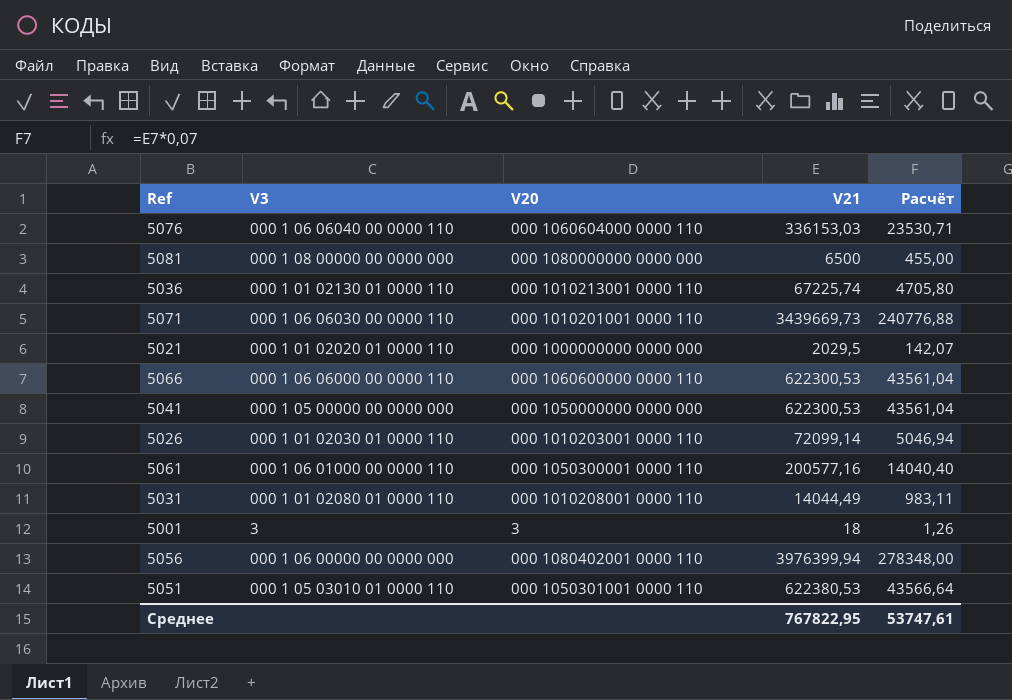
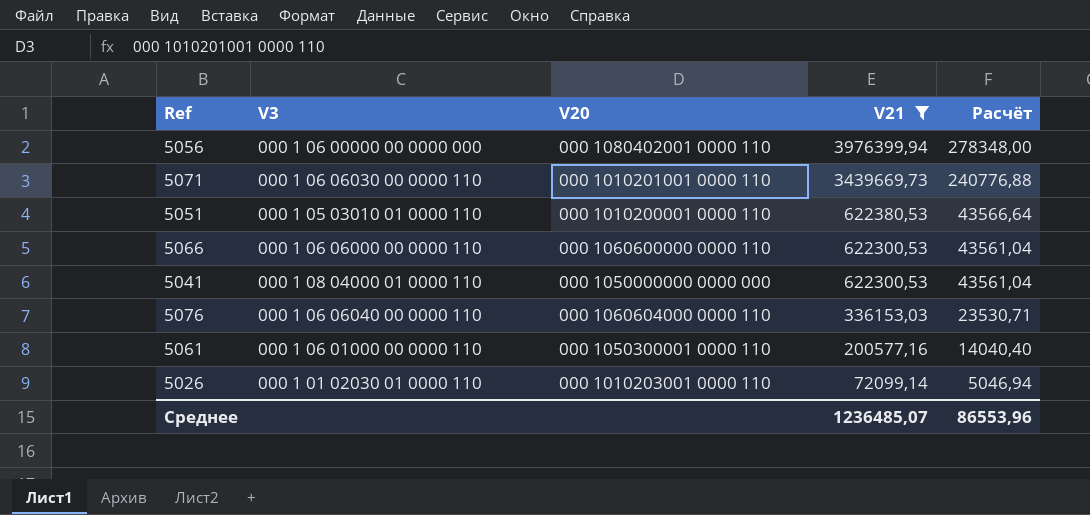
filter: none -> V21 >= 72099,14
row order: none -> V21 descending
5051 | V20: 000 1050301001 0000 110 -> 000 1010200001 0000 110
5041 | V3: 000 1 05 00000 00 0000 000 -> 000 1 08 04000 01 0000 110
Среднее | V21: 767822,95 -> 1236485,07
Среднее | Расчёт: 53747,61 -> 86553,96

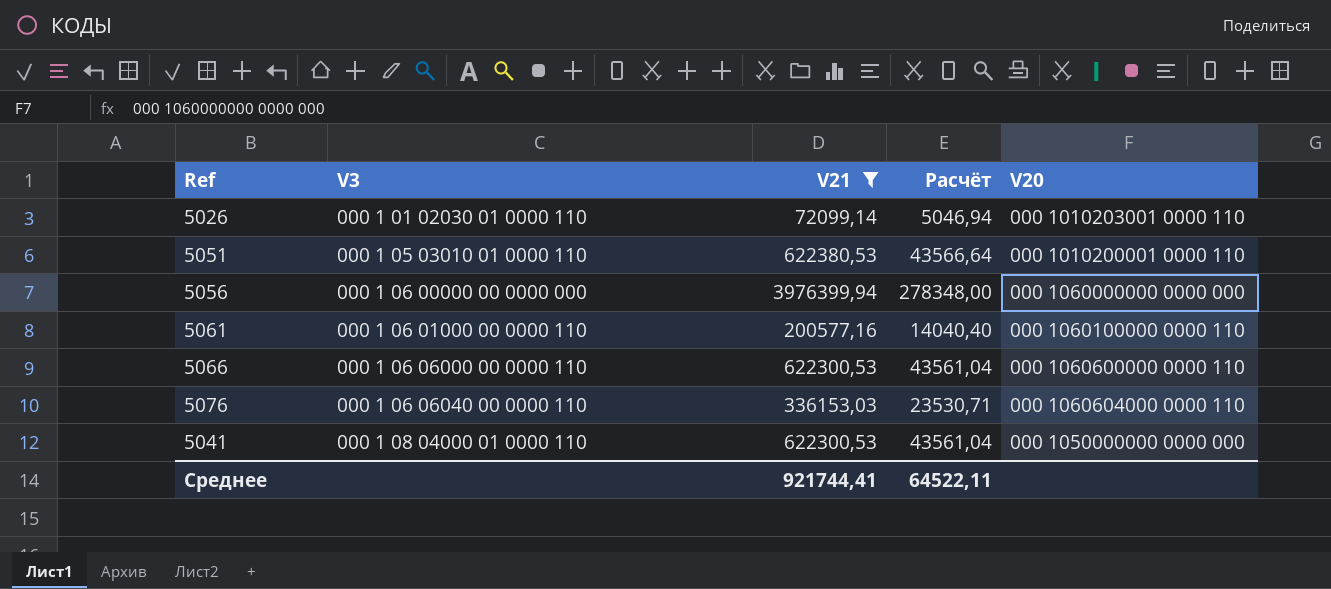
row order: V21 descending -> V3 ascending
column V20 | position: 3 -> 5
row 5071: 000 1 06 06030 00 0000 110 | 000 1010201001 0000 110 | 3439669,73 | 240776,88 -> none
5056 | V20: 000 1080402001 0000 110 -> 000 1060000000 0000 000
5061 | V20: 000 1050300001 0000 110 -> 000 1060100000 0000 110
Среднее | V21: 1236485,07 -> 921744,41
Среднее | Расчёт: 86553,96 -> 64522,11

